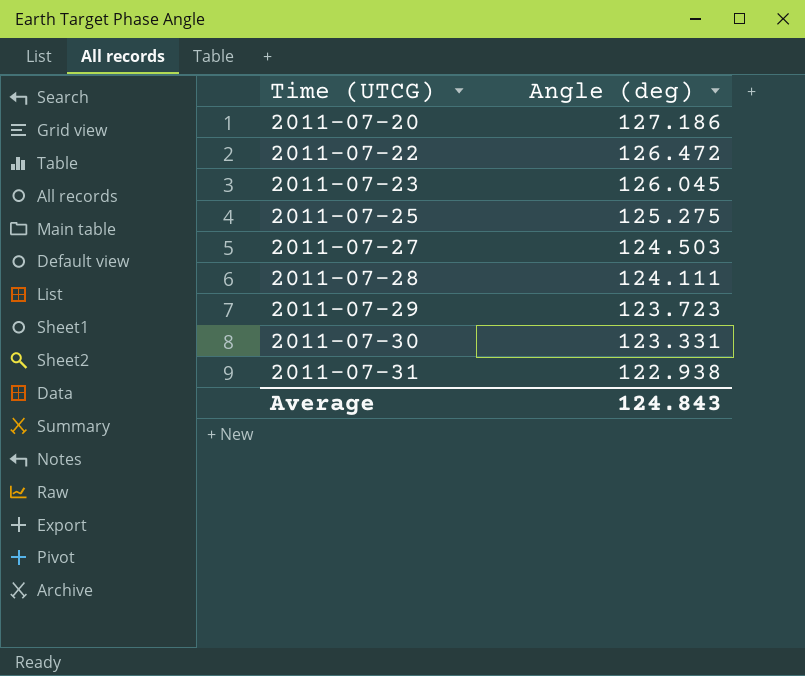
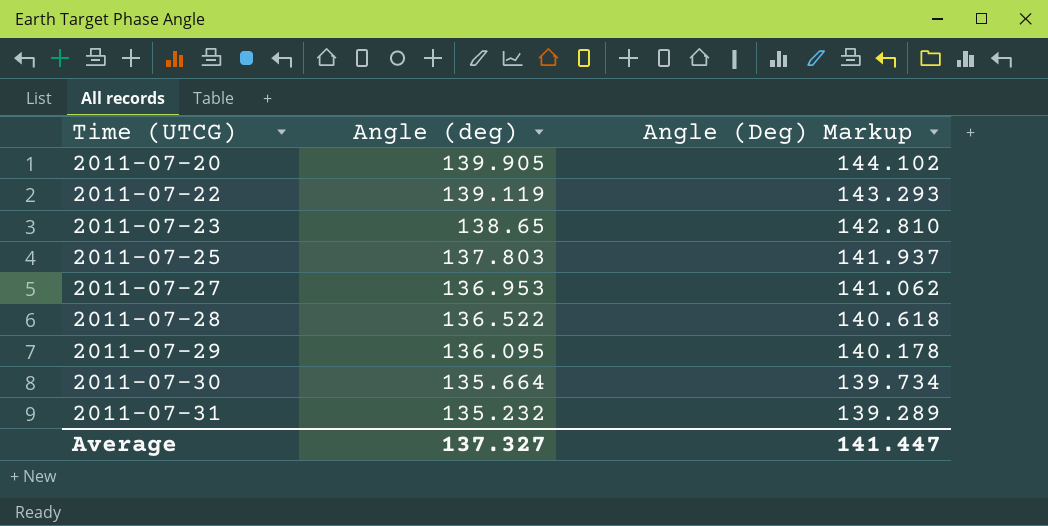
column Angle (Deg) Markup | formula: none -> [Angle (deg)] * 1.03
2011-07-20 | Angle (deg): 127.186 -> 139.905
2011-07-22 | Angle (deg): 126.472 -> 139.119
2011-07-23 | Angle (deg): 126.045 -> 138.65
2011-07-25 | Angle (deg): 125.275 -> 137.803
2011-07-27 | Angle (deg): 124.503 -> 136.953
2011-07-28 | Angle (deg): 124.111 -> 136.522
2011-07-29 | Angle (deg): 123.723 -> 136.095
2011-07-30 | Angle (deg): 123.331 -> 135.664
2011-07-31 | Angle (deg): 122.938 -> 135.232
Average | Angle (deg): 124.843 -> 137.327

